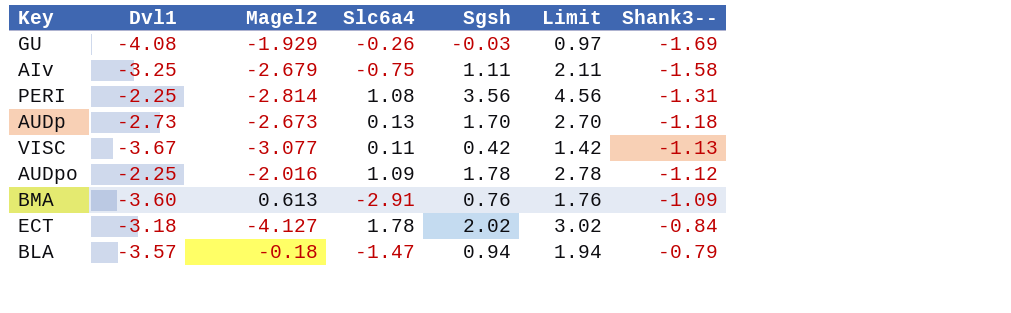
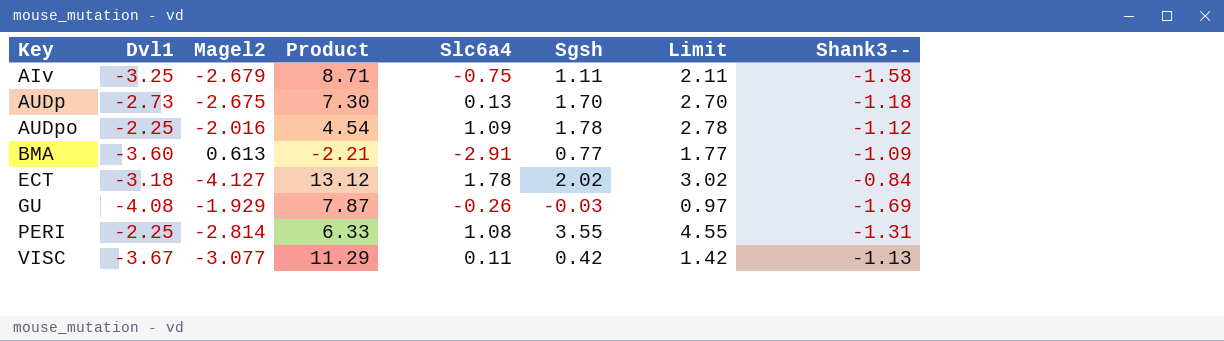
row order: Shank3-- ascending -> Key ascending
column Product | formula: none -> [Dvl1] * [Magel2]
row BLA: -3.57 | -0.18 | -1.47 | 0.94 | 1.94 | -0.79 -> none
AUDp | Magel2: -2.673 -> -2.675
BMA | Sgsh: 0.76 -> 0.77
BMA | Limit: 1.76 -> 1.77
PERI | Sgsh: 3.56 -> 3.55
PERI | Limit: 4.56 -> 4.55

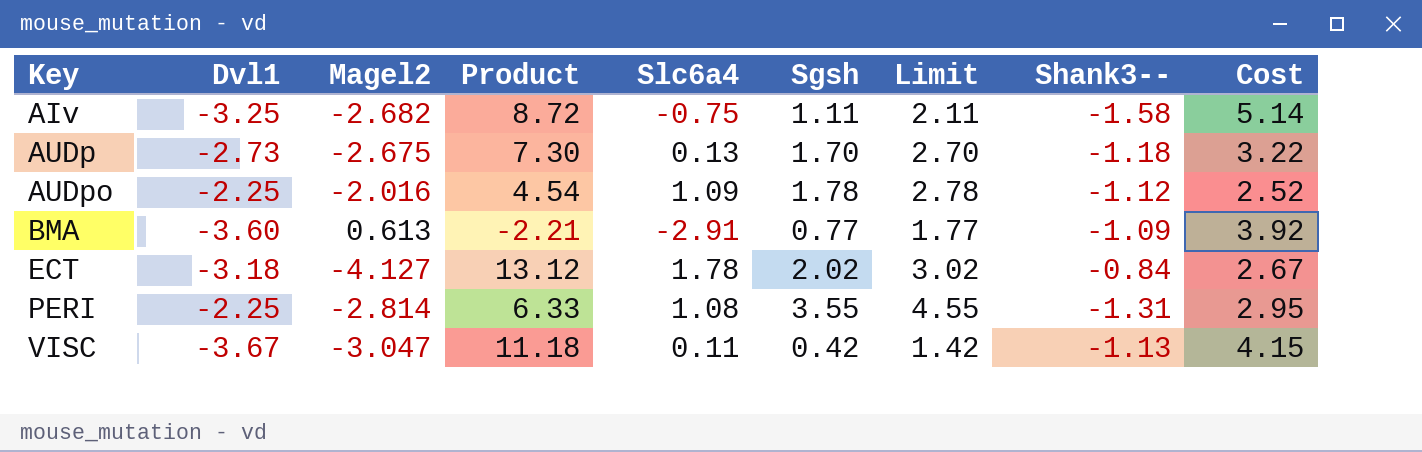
column Cost | formula: none -> [Dvl1] * [Shank3--]
row GU: -4.08 | -1.929 | 7.87 | -0.26 | -0.03 | 0.97 | -1.69 -> none
AIv | Magel2: -2.679 -> -2.682
AIv | Product: 8.71 -> 8.72
VISC | Magel2: -3.077 -> -3.047
VISC | Product: 11.29 -> 11.18

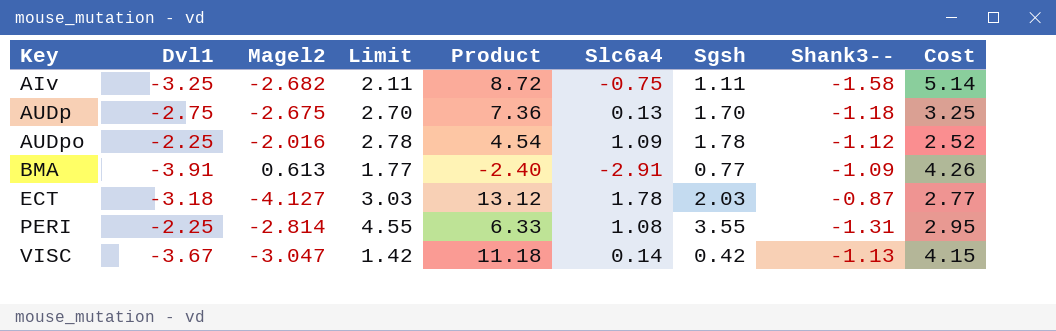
column Limit | position: 7 -> 4
AUDp | Dvl1: -2.73 -> -2.75
AUDp | Product: 7.30 -> 7.36
AUDp | Cost: 3.22 -> 3.25
BMA | Dvl1: -3.60 -> -3.91
BMA | Product: -2.21 -> -2.40
BMA | Cost: 3.92 -> 4.26
ECT | Limit: 3.02 -> 3.03
ECT | Sgsh: 2.02 -> 2.03
ECT | Shank3--: -0.84 -> -0.87
ECT | Cost: 2.67 -> 2.77
VISC | Slc6a4: 0.11 -> 0.14

